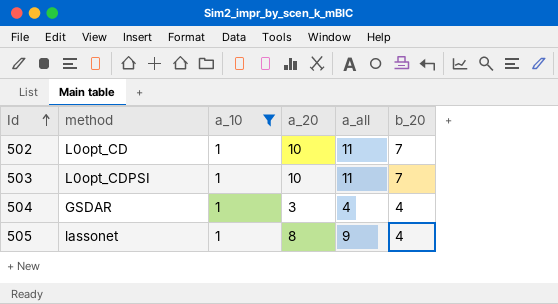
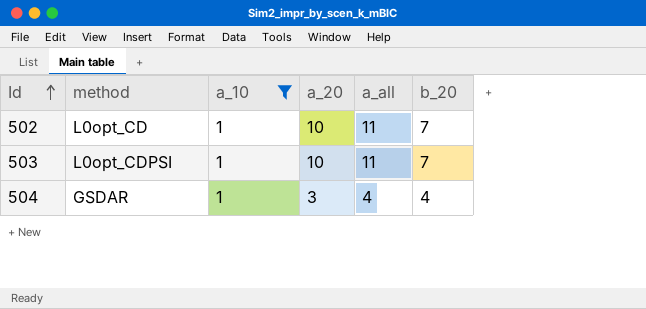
row 505: lassonet | 1 | 8 | 9 | 4 -> none

